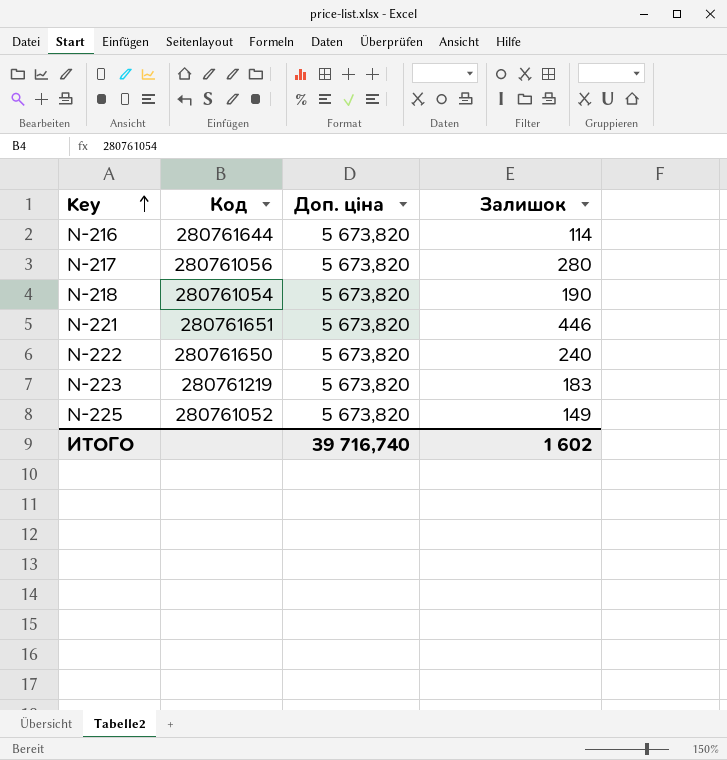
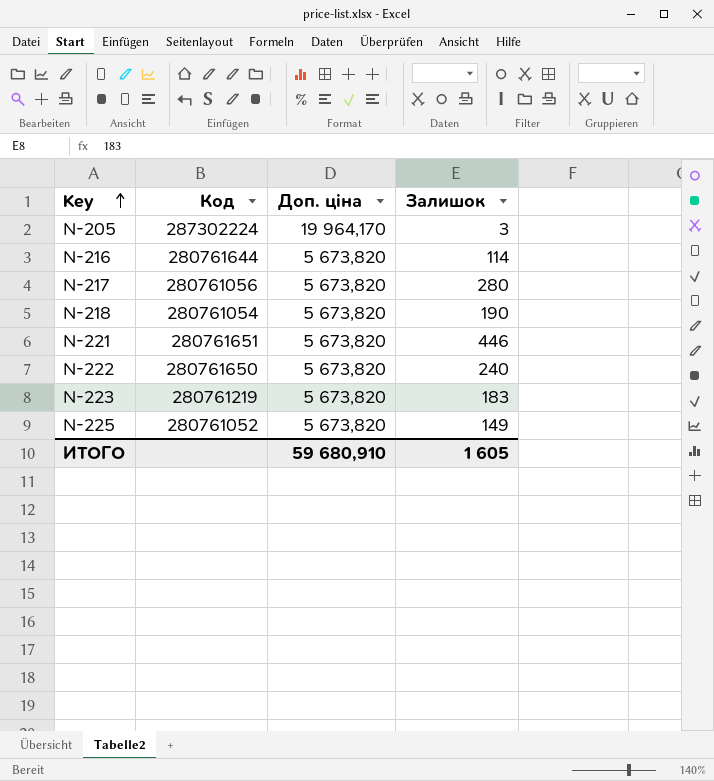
row N-205: none -> 287302224 | 19 964,170 | 3
ИТОГО | Доп. ціна: 39 716,740 -> 59 680,910
ИТОГО | Залишок: 1 602 -> 1 605

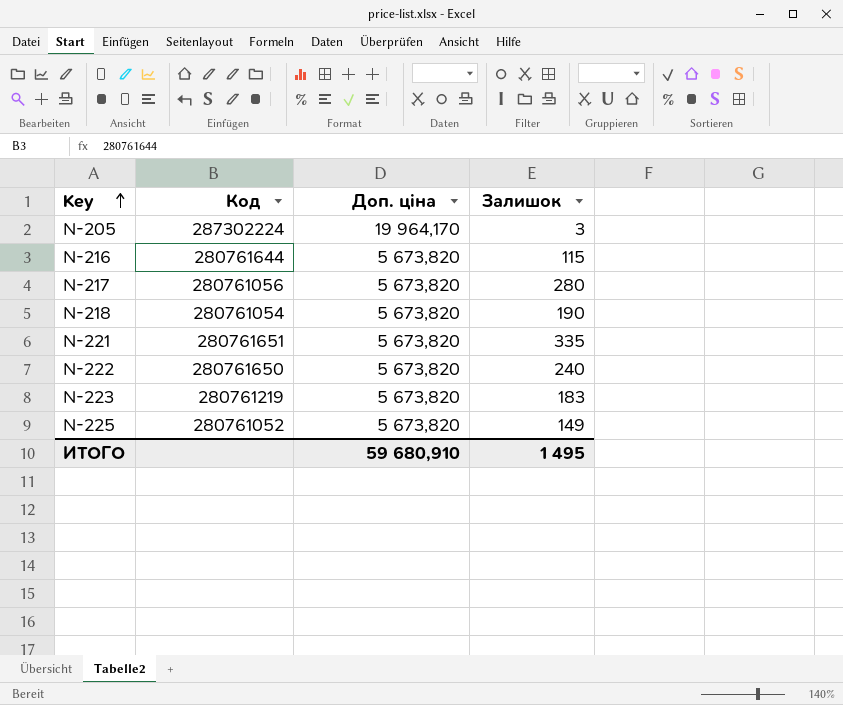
N-216 | Залишок: 114 -> 115
N-221 | Залишок: 446 -> 335
ИТОГО | Залишок: 1 605 -> 1 495

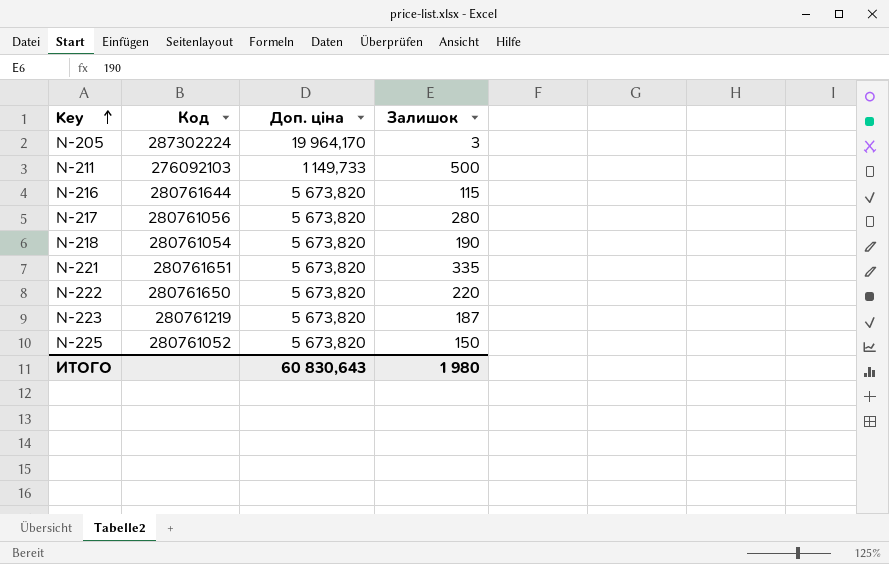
row N-211: none -> 276092103 | 1 149,733 | 500
N-222 | Залишок: 240 -> 220
N-223 | Залишок: 183 -> 187
N-225 | Залишок: 149 -> 150
ИТОГО | Доп. ціна: 59 680,910 -> 60 830,643
ИТОГО | Залишок: 1 495 -> 1 980

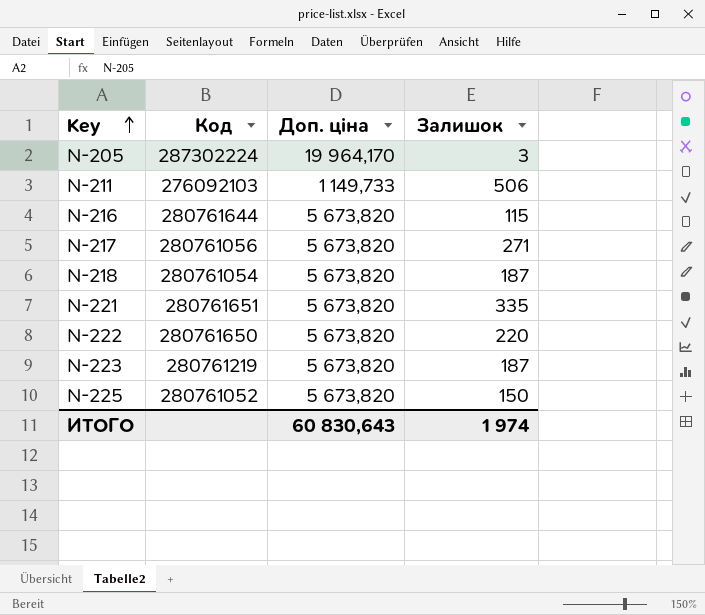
N-211 | Залишок: 500 -> 506
N-217 | Залишок: 280 -> 271
N-218 | Залишок: 190 -> 187
ИТОГО | Залишок: 1 980 -> 1 974

